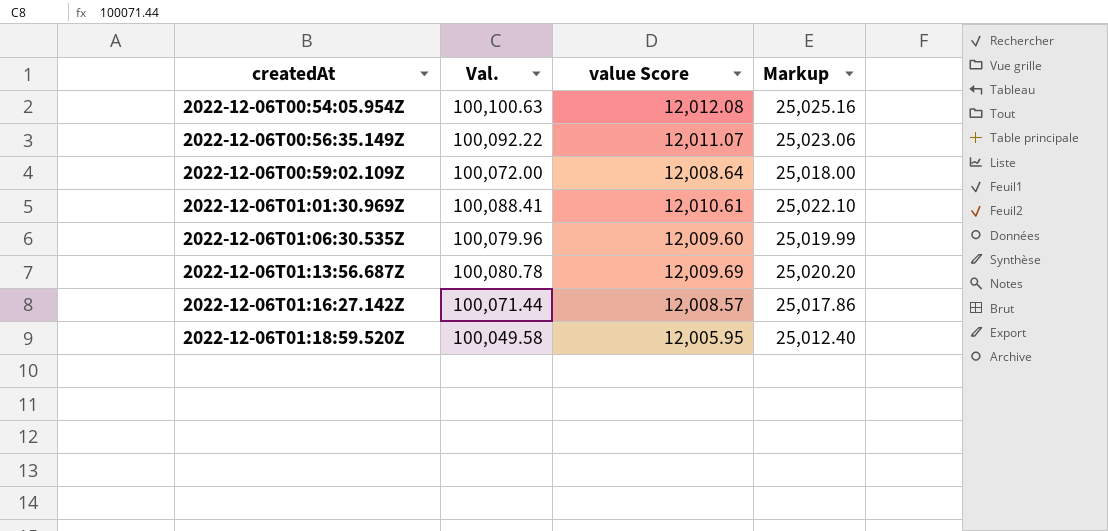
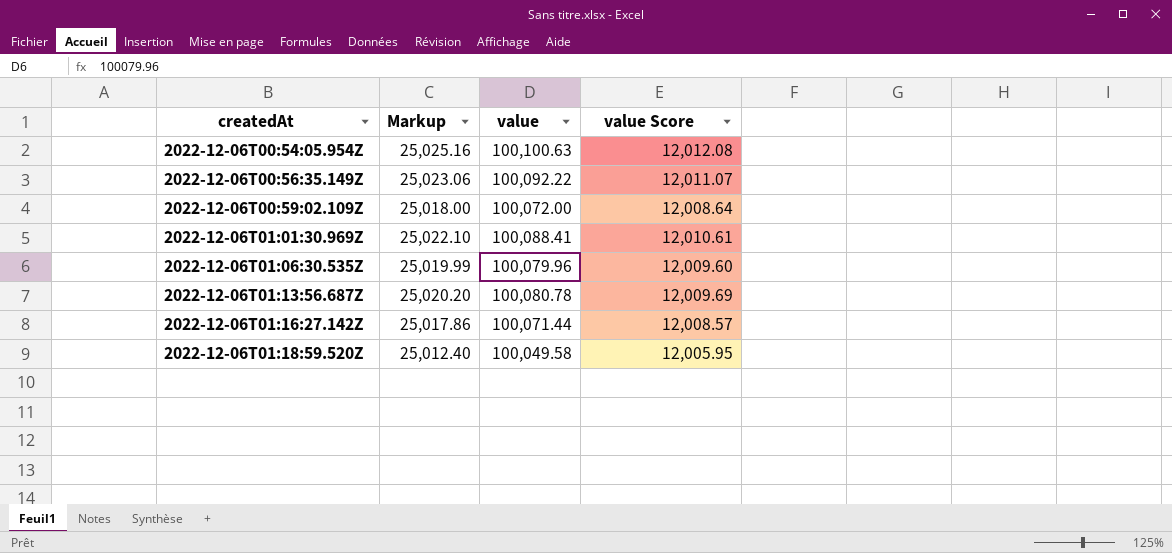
column Markup | position: 4 -> 2
column name: Val. -> value

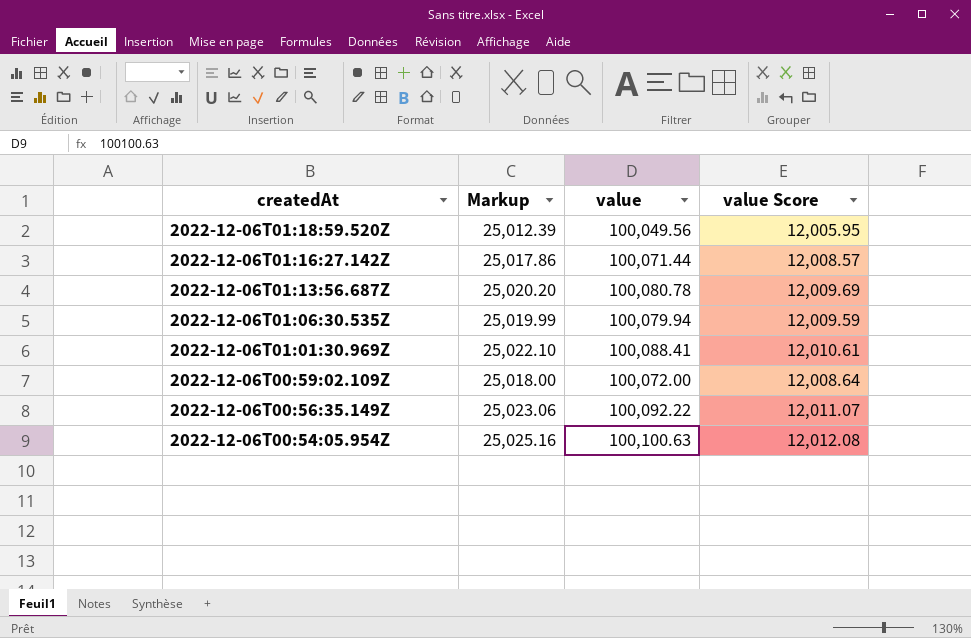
row order: createdAt ascending -> createdAt descending
2022-12-06T01:18:59.520Z | Markup: 25,012.40 -> 25,012.39
2022-12-06T01:18:59.520Z | value: 100,049.58 -> 100,049.56
2022-12-06T01:06:30.535Z | value: 100,079.96 -> 100,079.94
2022-12-06T01:06:30.535Z | value Score: 12,009.60 -> 12,009.59

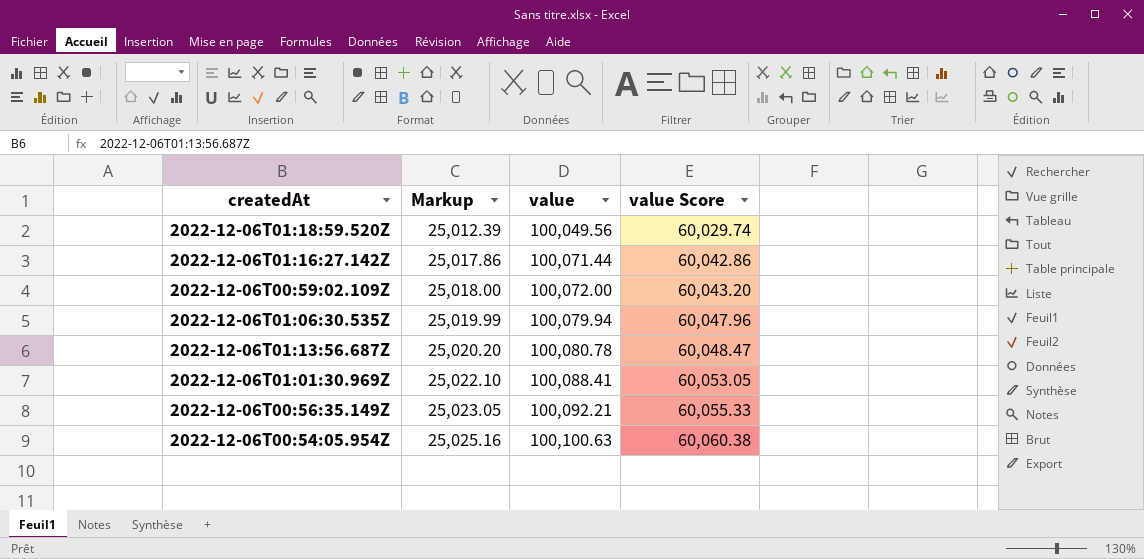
row order: createdAt descending -> Markup ascending
column value Score | formula: [value] * 0.12 -> [value] * 0.6
2022-12-06T00:56:35.149Z | Markup: 25,023.06 -> 25,023.05
2022-12-06T00:56:35.149Z | value: 100,092.22 -> 100,092.21

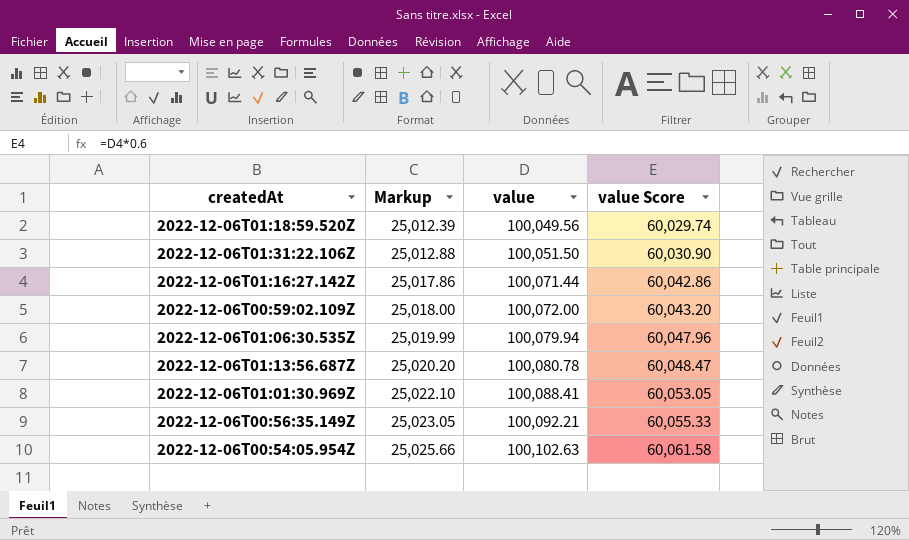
row 2022-12-06T01:31:22.106Z: none -> 25,012.88 | 100,051.50 | 60,030.90
2022-12-06T00:54:05.954Z | Markup: 25,025.16 -> 25,025.66
2022-12-06T00:54:05.954Z | value: 100,100.63 -> 100,102.63
2022-12-06T00:54:05.954Z | value Score: 60,060.38 -> 60,061.58

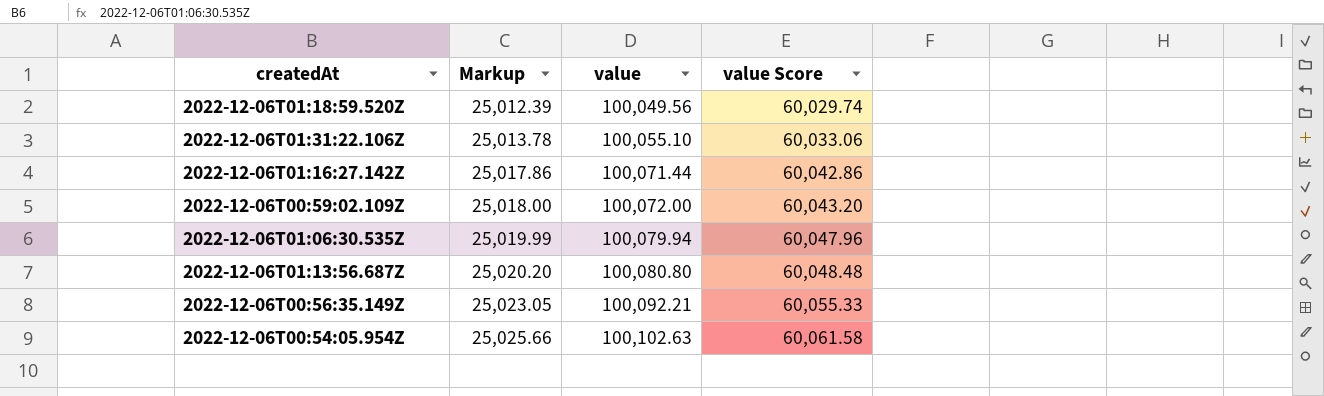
row 2022-12-06T01:01:30.969Z: 25,022.10 | 100,088.41 | 60,053.05 -> none
2022-12-06T01:31:22.106Z | Markup: 25,012.88 -> 25,013.78
2022-12-06T01:31:22.106Z | value: 100,051.50 -> 100,055.10
2022-12-06T01:31:22.106Z | value Score: 60,030.90 -> 60,033.06
2022-12-06T01:13:56.687Z | value: 100,080.78 -> 100,080.80
2022-12-06T01:13:56.687Z | value Score: 60,048.47 -> 60,048.48

